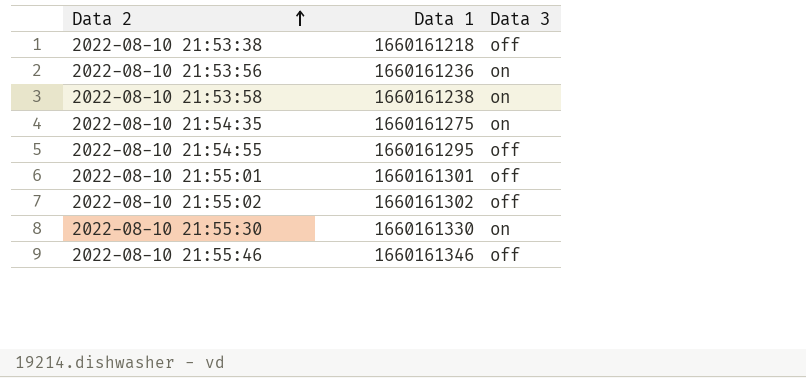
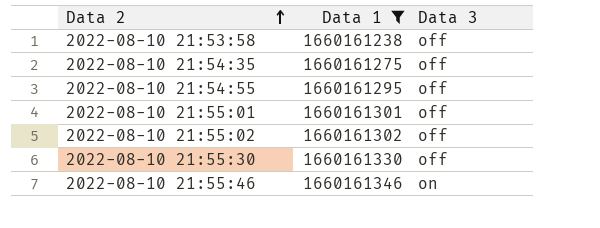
filter: none -> Data 1 >= 1660161238
2022-08-10 21:53:58 | Data 3: on -> off
2022-08-10 21:54:35 | Data 3: on -> off
2022-08-10 21:55:30 | Data 3: on -> off
2022-08-10 21:55:46 | Data 3: off -> on

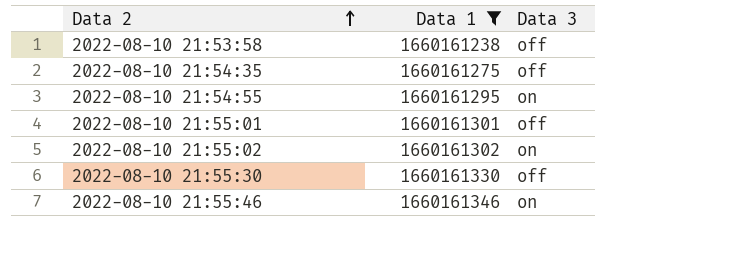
2022-08-10 21:54:55 | Data 3: off -> on
2022-08-10 21:55:02 | Data 3: off -> on

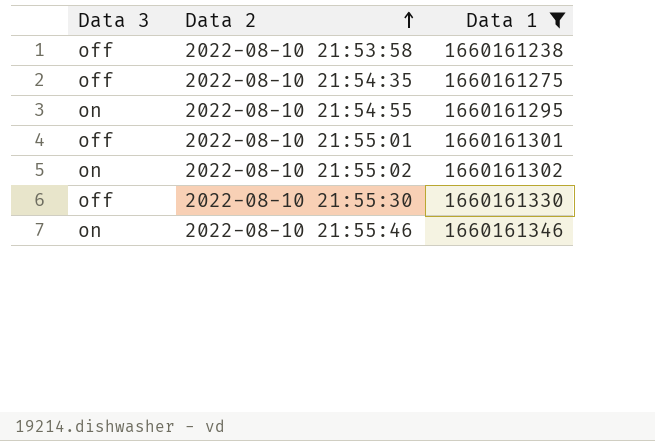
column Data 3 | position: 3 -> 1

